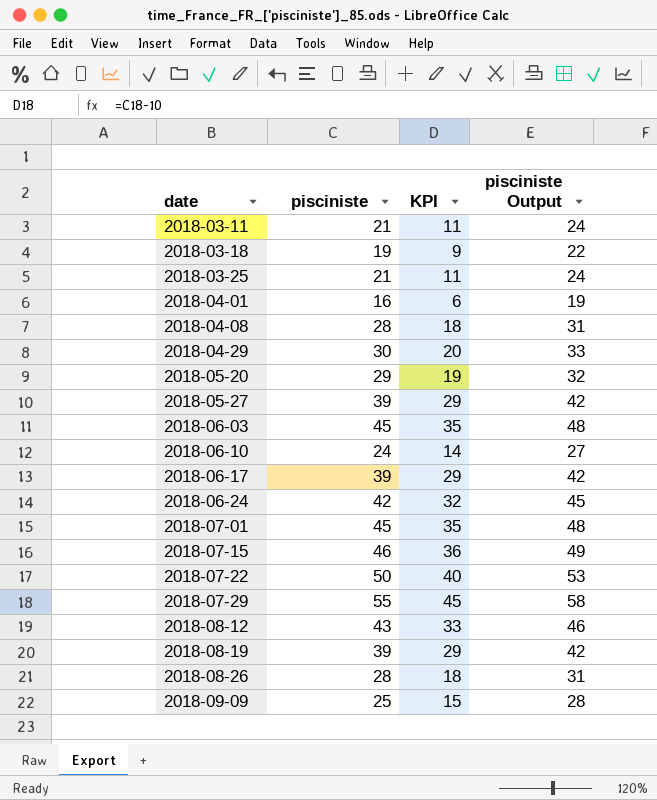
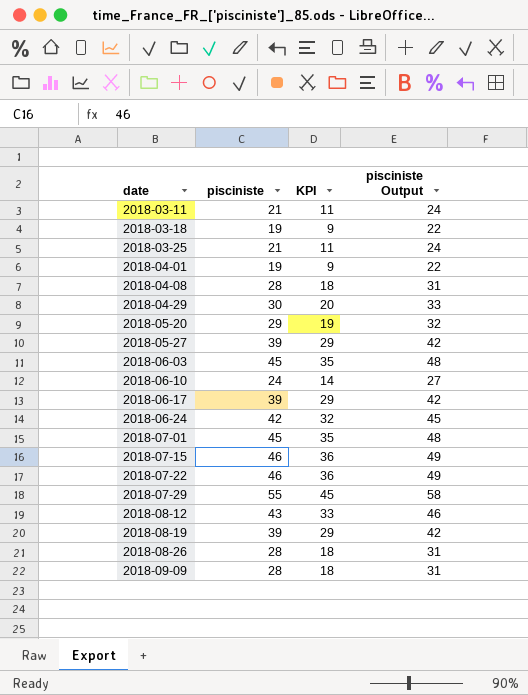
2018-04-01 | pisciniste: 16 -> 19
2018-04-01 | KPI: 6 -> 9
2018-04-01 | pisciniste Output: 19 -> 22
2018-07-22 | pisciniste: 50 -> 46
2018-07-22 | KPI: 40 -> 36
2018-07-22 | pisciniste Output: 53 -> 49
2018-09-09 | pisciniste: 25 -> 28
2018-09-09 | KPI: 15 -> 18
2018-09-09 | pisciniste Output: 28 -> 31

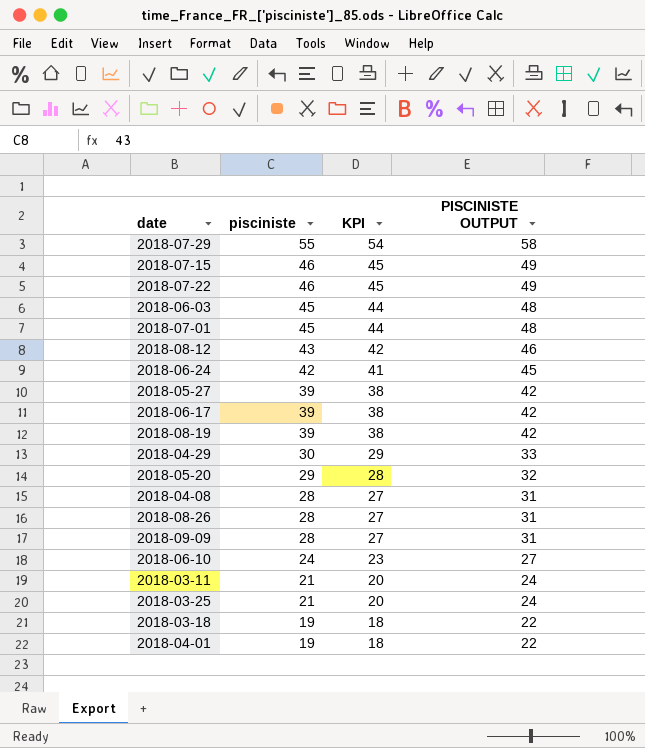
row order: date ascending -> pisciniste descending
column KPI | formula: [pisciniste] - 10 -> [pisciniste] - 1
column name: pisciniste Output -> PISCINISTE OUTPUT

